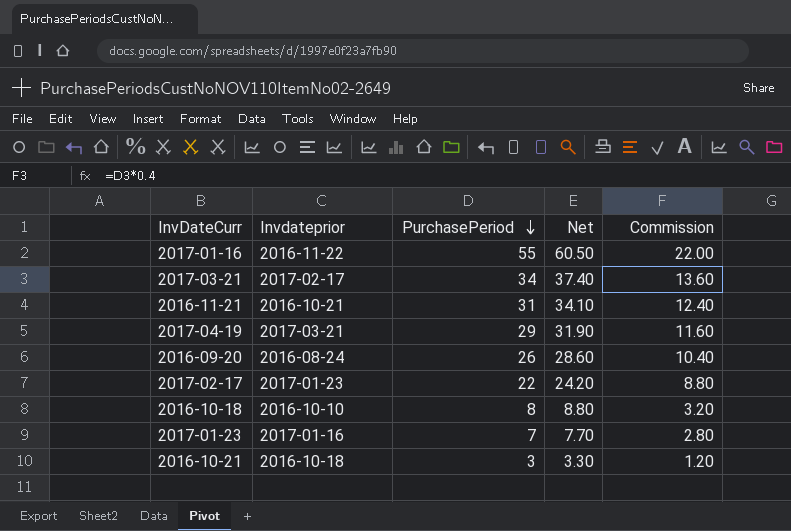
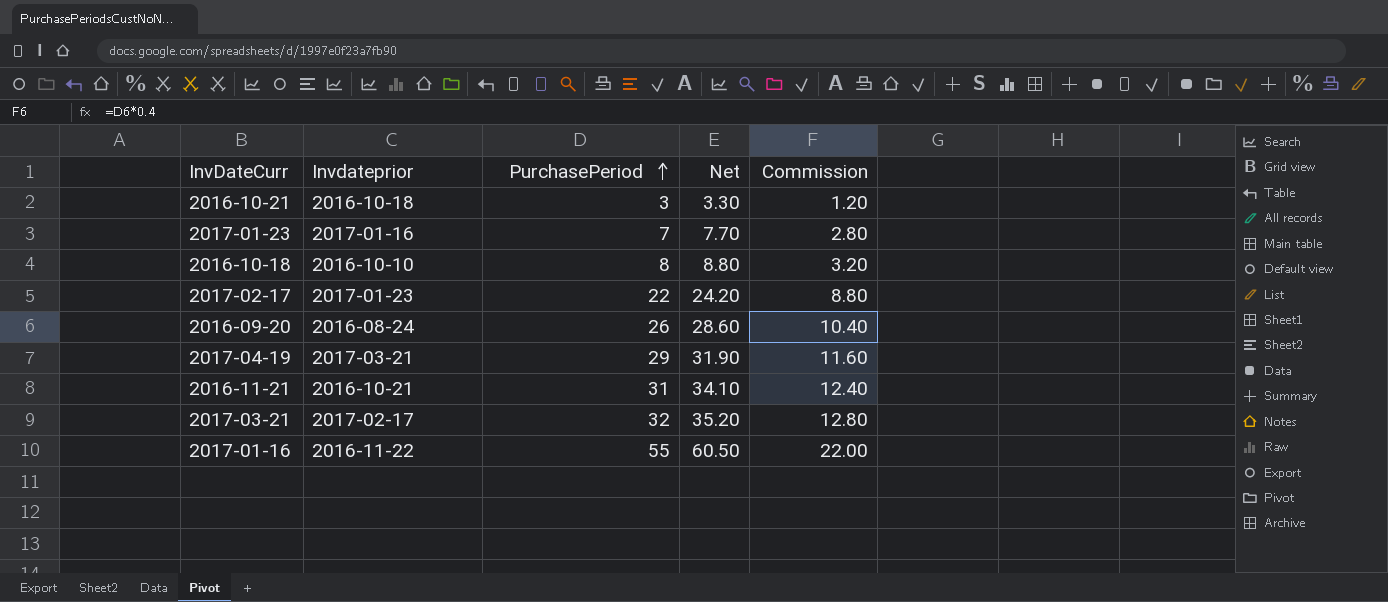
row order: PurchasePeriod descending -> PurchasePeriod ascending
2017-03-21 | PurchasePeriod: 34 -> 32
2017-03-21 | Net: 37.40 -> 35.20
2017-03-21 | Commission: 13.60 -> 12.80

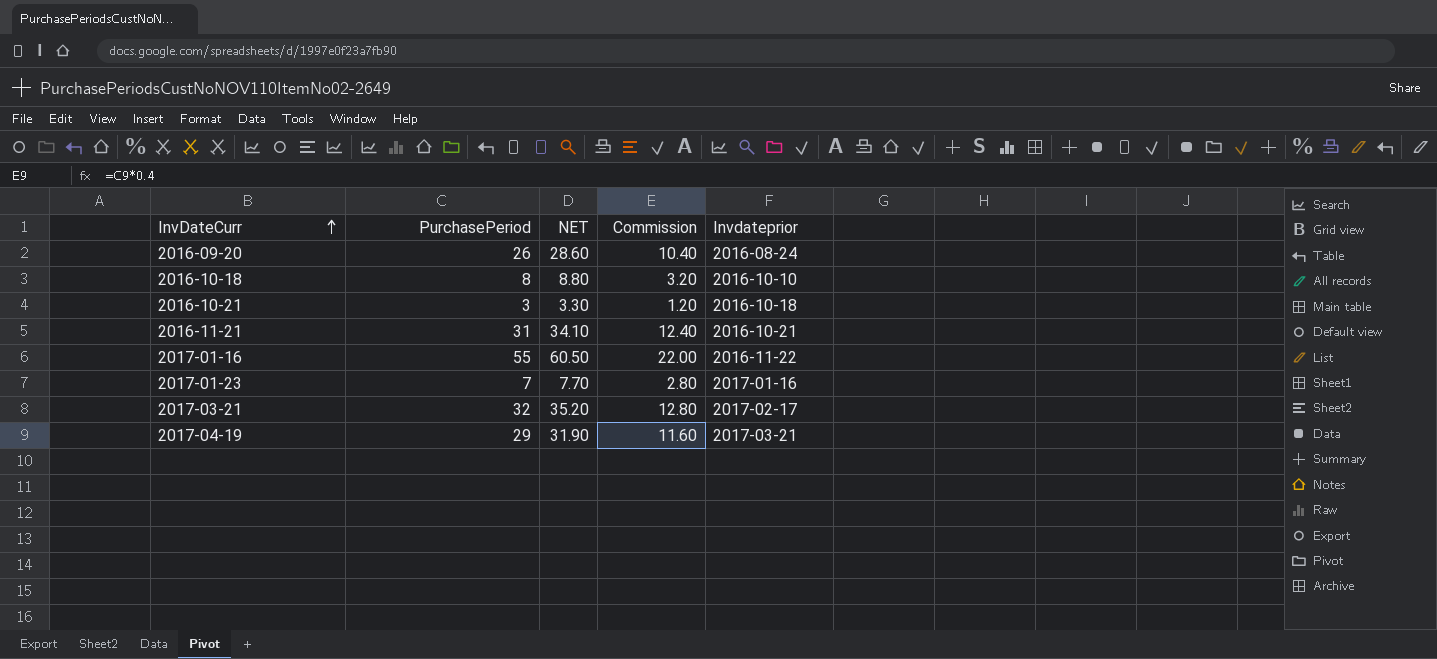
row order: PurchasePeriod ascending -> InvDateCurr ascending
column name: Net -> NET
column Invdateprior | position: 2 -> 5
row 2017-02-17: 2017-01-23 | 22 | 24.20 | 8.80 -> none

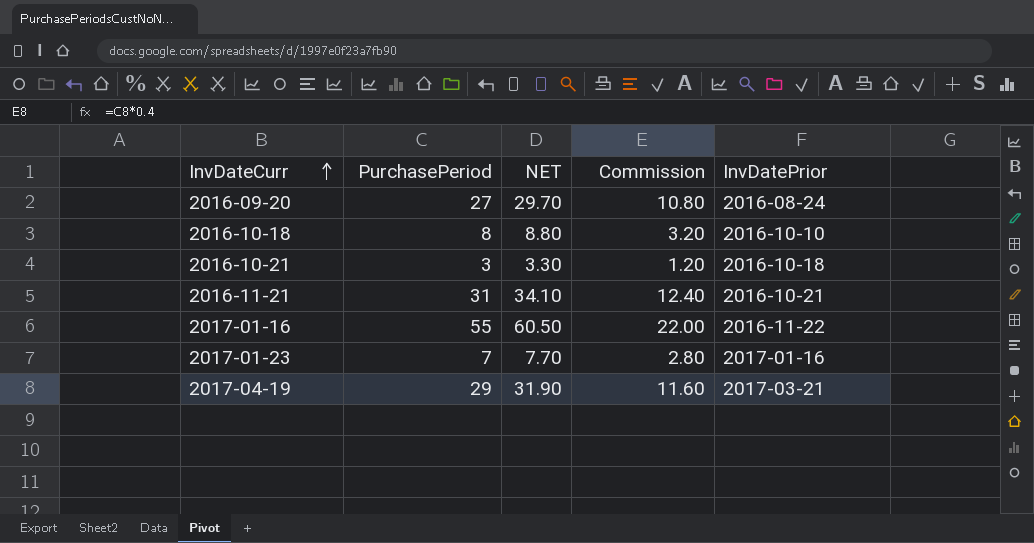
column name: Invdateprior -> InvDatePrior
row 2017-03-21: 32 | 35.20 | 12.80 | 2017-02-17 -> none
2016-09-20 | PurchasePeriod: 26 -> 27
2016-09-20 | NET: 28.60 -> 29.70
2016-09-20 | Commission: 10.40 -> 10.80

